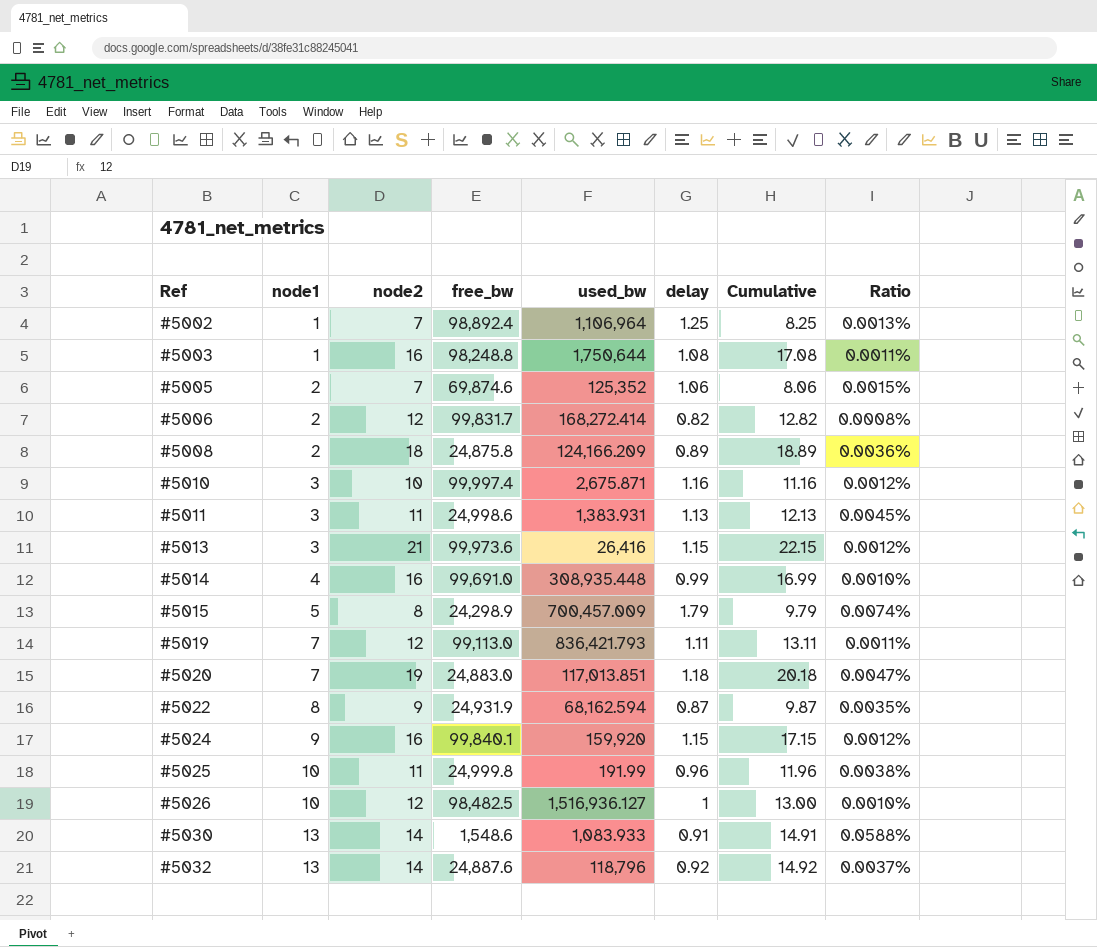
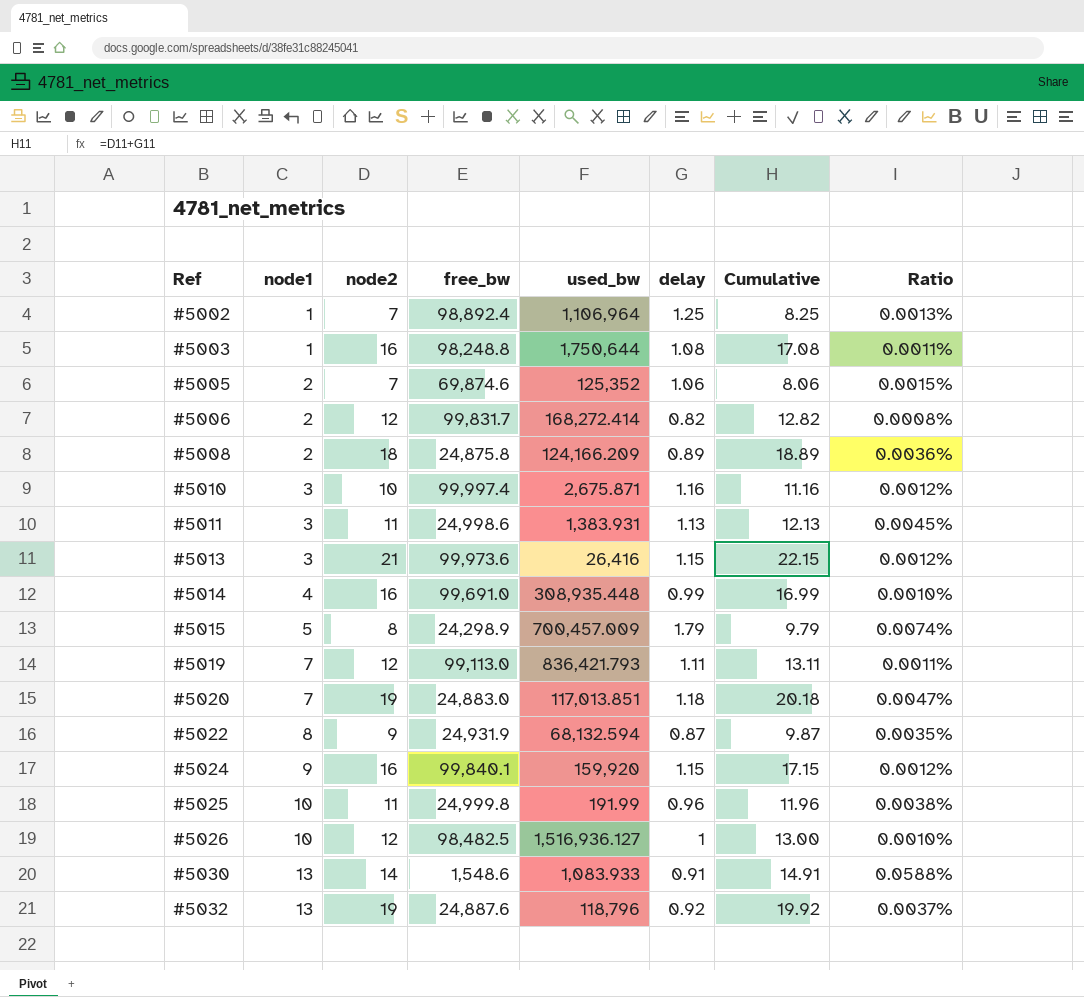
#5022 | used_bw: 68,162.594 -> 68,132.594
#5032 | node2: 14 -> 19
#5032 | Cumulative: 14.92 -> 19.92

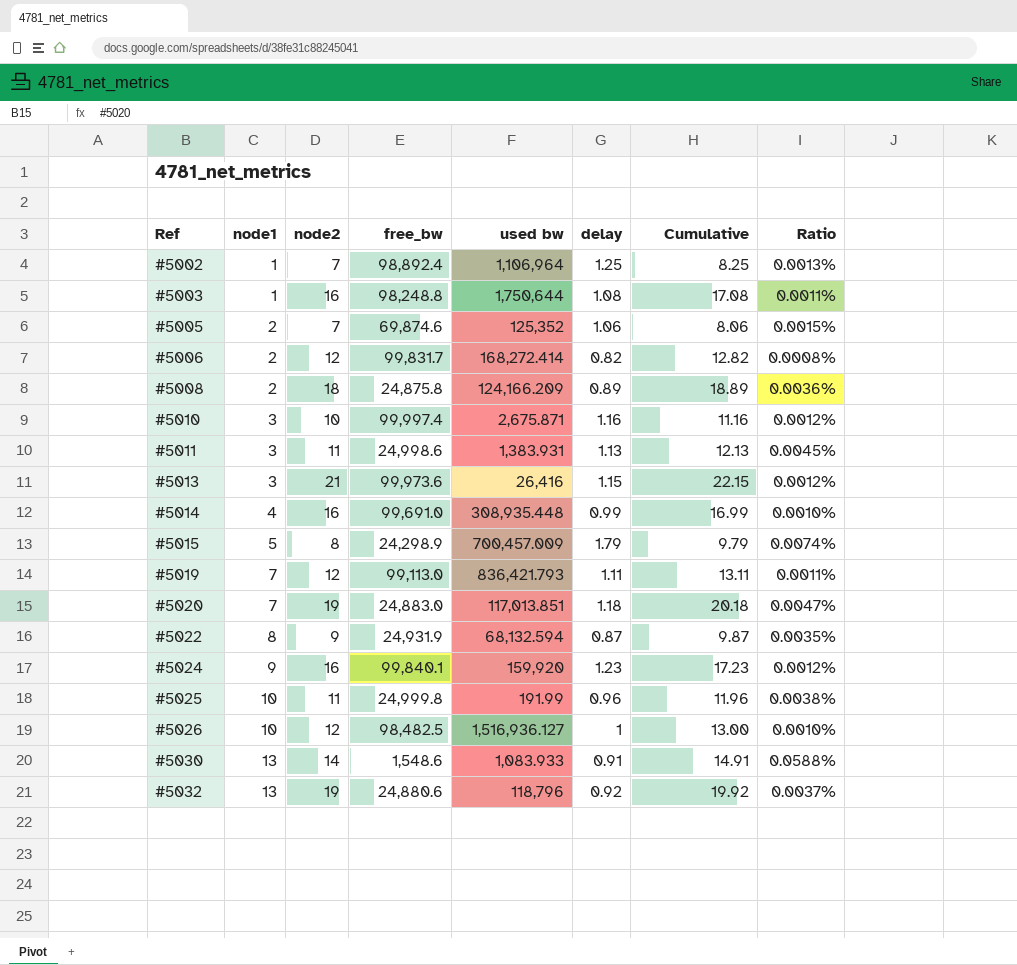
column name: used_bw -> used bw
#5024 | delay: 1.15 -> 1.23
#5024 | Cumulative: 17.15 -> 17.23
#5032 | free_bw: 24,887.6 -> 24,880.6

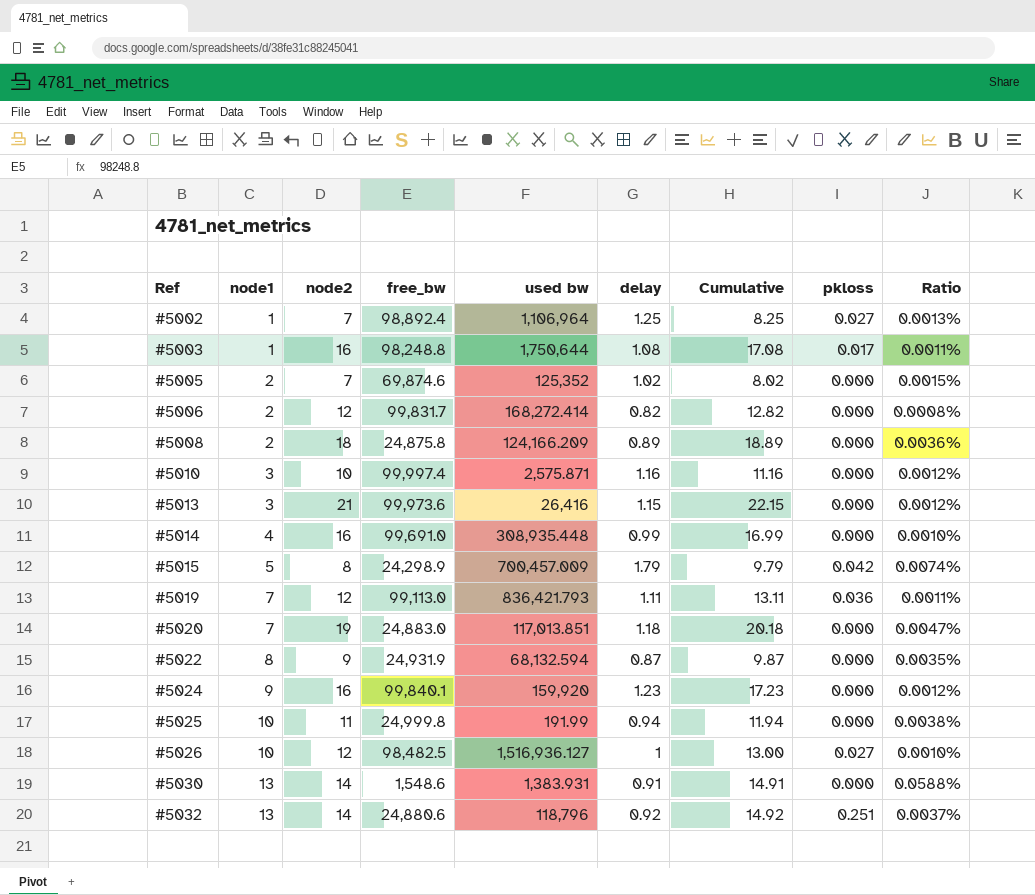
column pkloss | position: none -> 8
row #5011: 3 | 11 | 24,998.6 | 1,383.931 | 1.13 | 12.13 | 0.0045% -> none
#5005 | delay: 1.06 -> 1.02
#5005 | Cumulative: 8.06 -> 8.02
#5010 | used bw: 2,675.871 -> 2,575.871
#5025 | delay: 0.96 -> 0.94
#5025 | Cumulative: 11.96 -> 11.94
#5030 | used bw: 1,083.933 -> 1,383.931
#5032 | node2: 19 -> 14
#5032 | Cumulative: 19.92 -> 14.92

